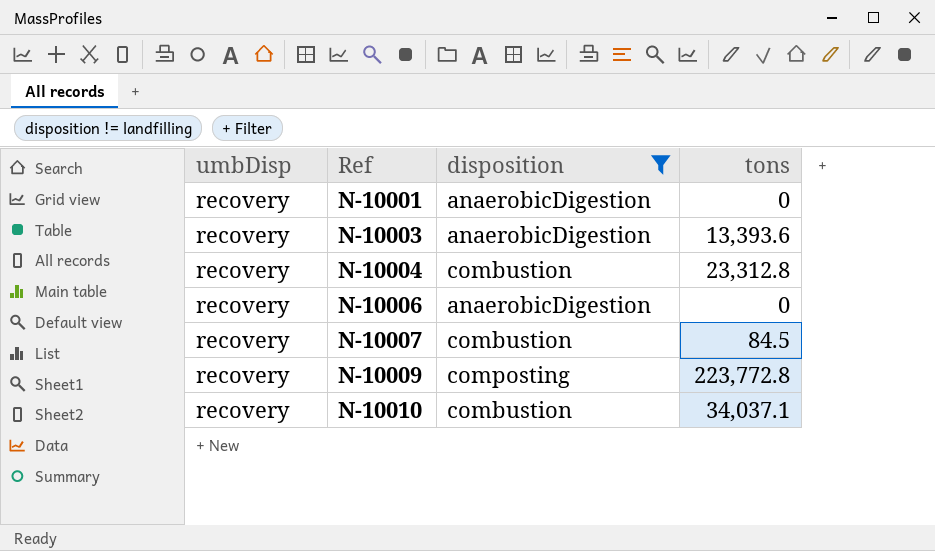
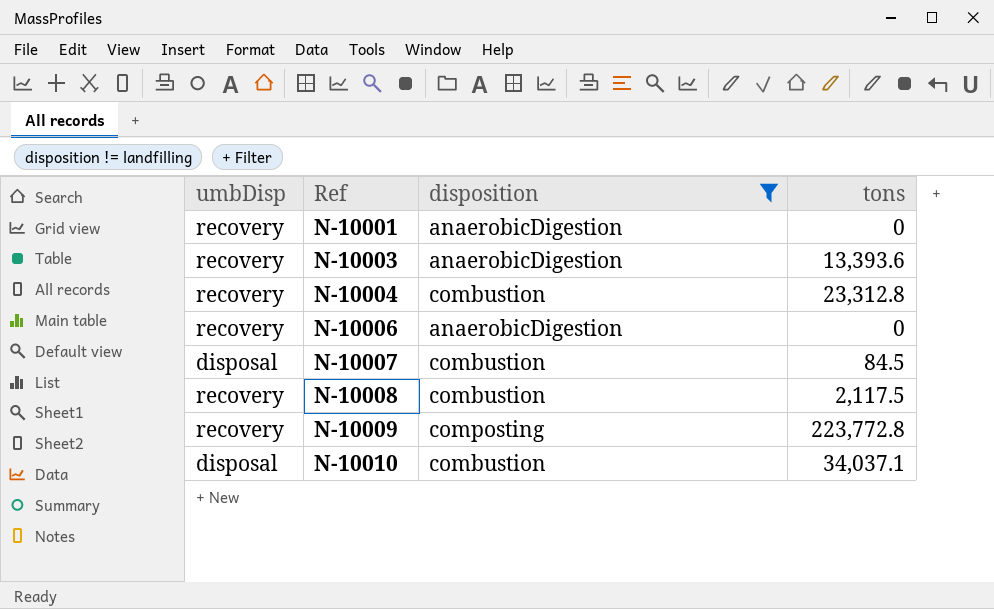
N-10007 | umbDisp: recovery -> disposal
row N-10008: none -> recovery | combustion | 2,117.5
N-10010 | umbDisp: recovery -> disposal

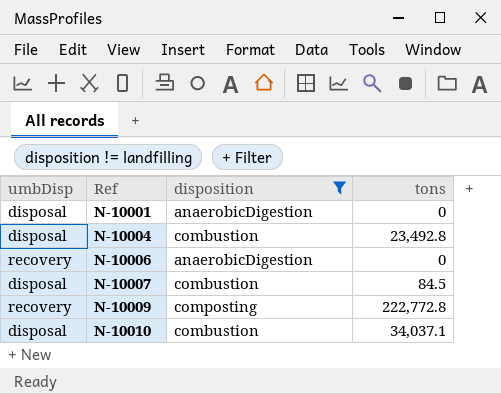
row N-10003: recovery | anaerobicDigestion | 13,393.6 -> none
row N-10008: recovery | combustion | 2,117.5 -> none
N-10001 | umbDisp: recovery -> disposal
N-10004 | umbDisp: recovery -> disposal
N-10004 | tons: 23,312.8 -> 23,492.8
N-10009 | tons: 223,772.8 -> 222,772.8

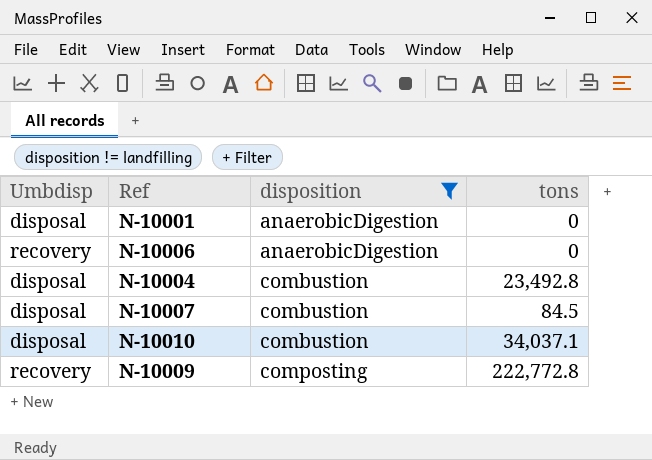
row order: Ref ascending -> disposition ascending
column name: umbDisp -> Umbdisp

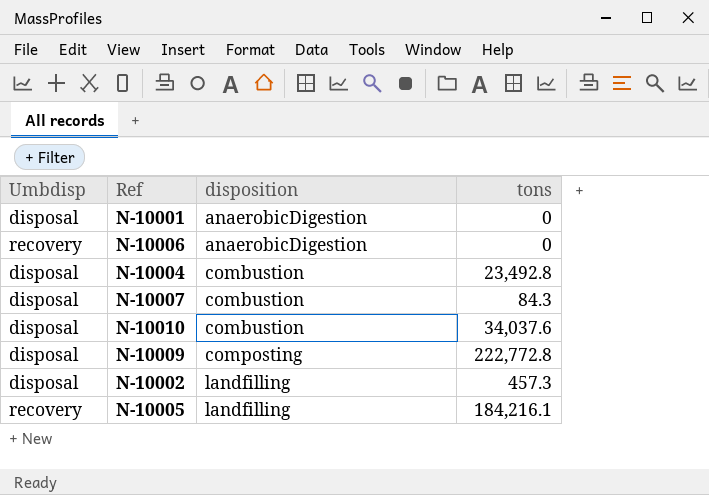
filter: disposition != landfilling -> none
N-10007 | tons: 84.5 -> 84.3
N-10010 | tons: 34,037.1 -> 34,037.6
N-10009 | Umbdisp: recovery -> disposal

